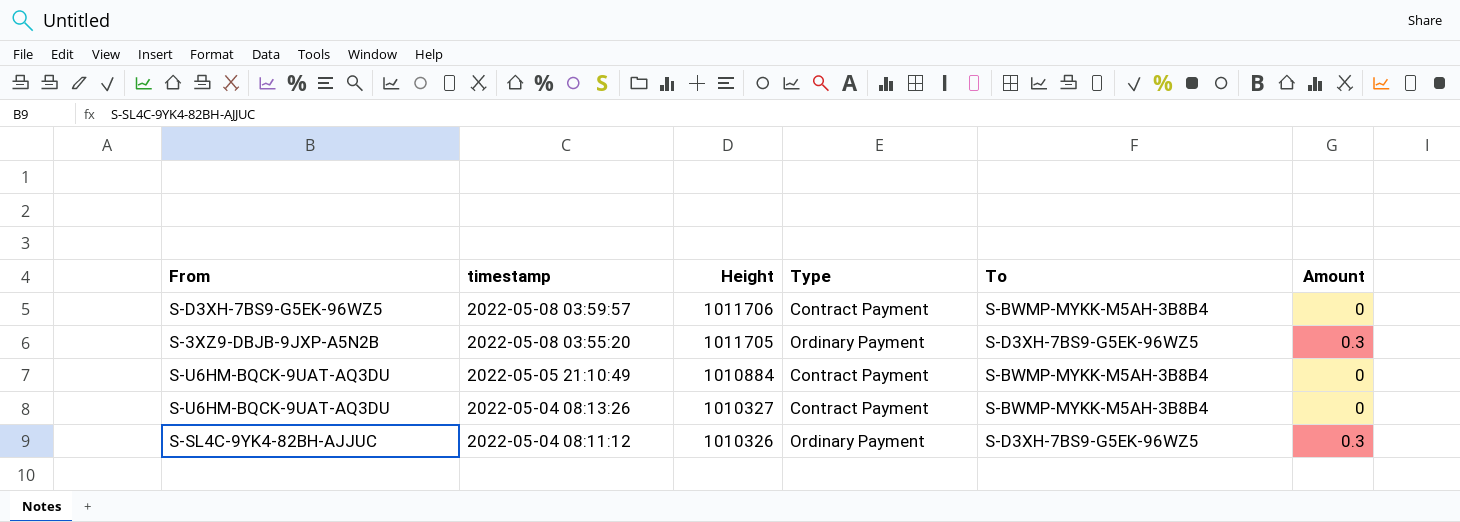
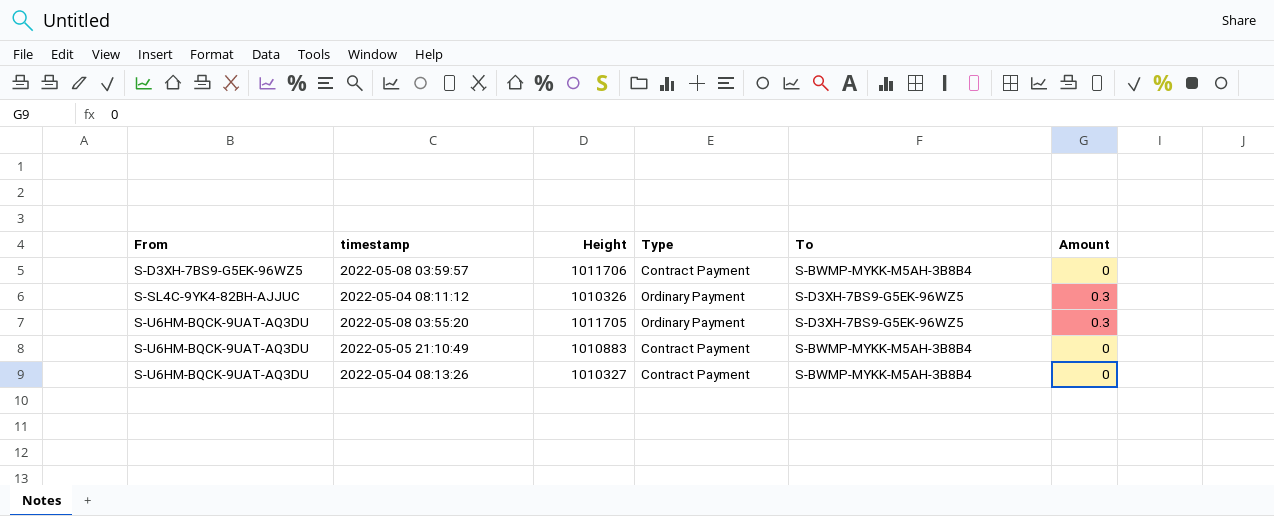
row order: timestamp descending -> From ascending
2022-05-08 03:55:20 | From: S-3XZ9-DBJB-9JXP-A5N2B -> S-U6HM-BQCK-9UAT-AQ3DU
2022-05-05 21:10:49 | Height: 1010884 -> 1010883

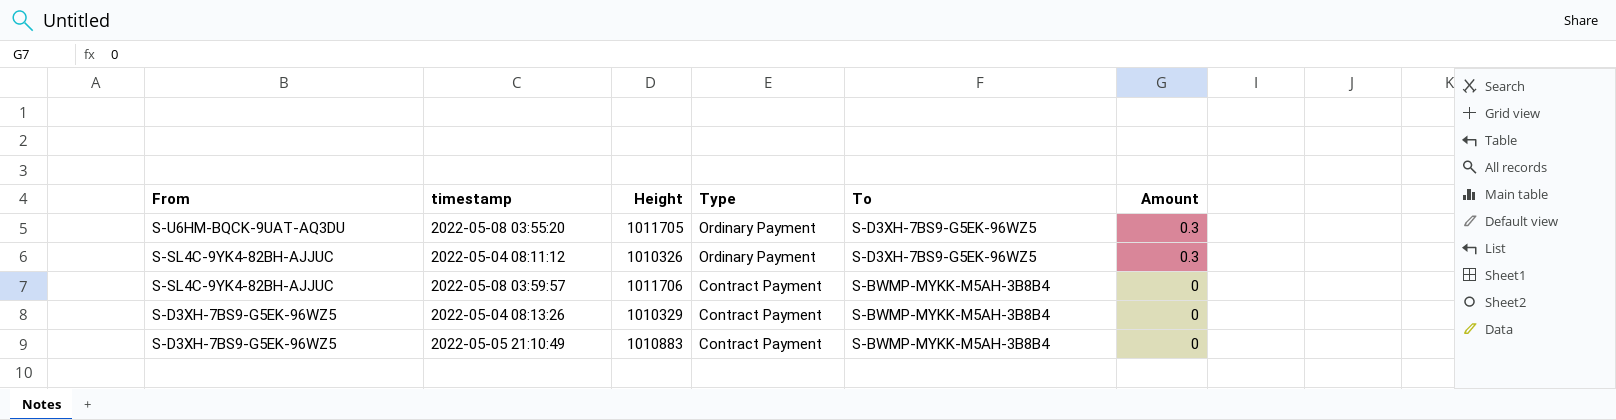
row order: From ascending -> From descending
2022-05-08 03:59:57 | From: S-D3XH-7BS9-G5EK-96WZ5 -> S-SL4C-9YK4-82BH-AJJUC
2022-05-04 08:13:26 | From: S-U6HM-BQCK-9UAT-AQ3DU -> S-D3XH-7BS9-G5EK-96WZ5
2022-05-04 08:13:26 | Height: 1010327 -> 1010329
2022-05-05 21:10:49 | From: S-U6HM-BQCK-9UAT-AQ3DU -> S-D3XH-7BS9-G5EK-96WZ5

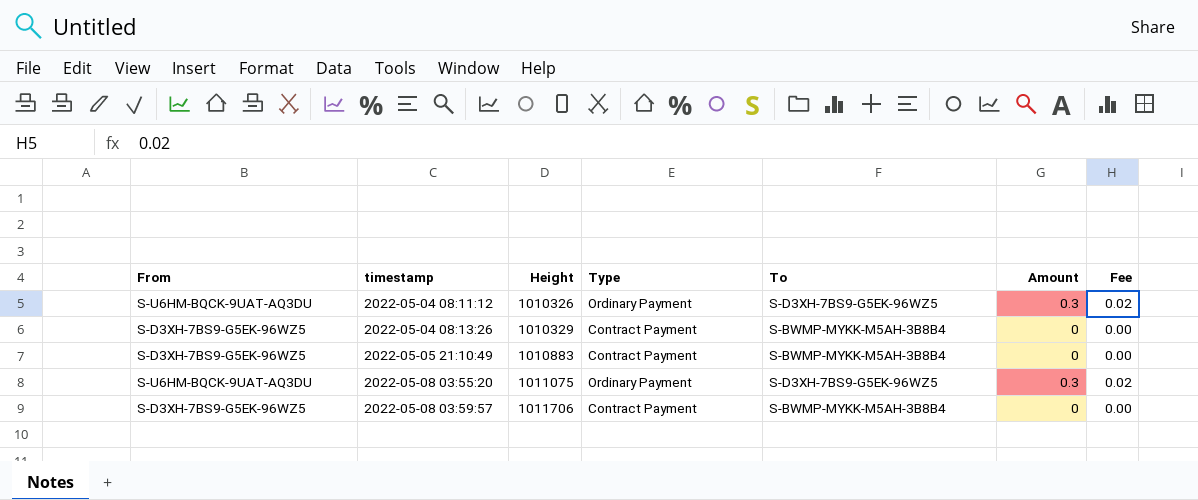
row order: From descending -> timestamp ascending
column Fee | position: none -> 7
2022-05-04 08:11:12 | From: S-SL4C-9YK4-82BH-AJJUC -> S-U6HM-BQCK-9UAT-AQ3DU
2022-05-08 03:55:20 | Height: 1011705 -> 1011075
2022-05-08 03:59:57 | From: S-SL4C-9YK4-82BH-AJJUC -> S-D3XH-7BS9-G5EK-96WZ5

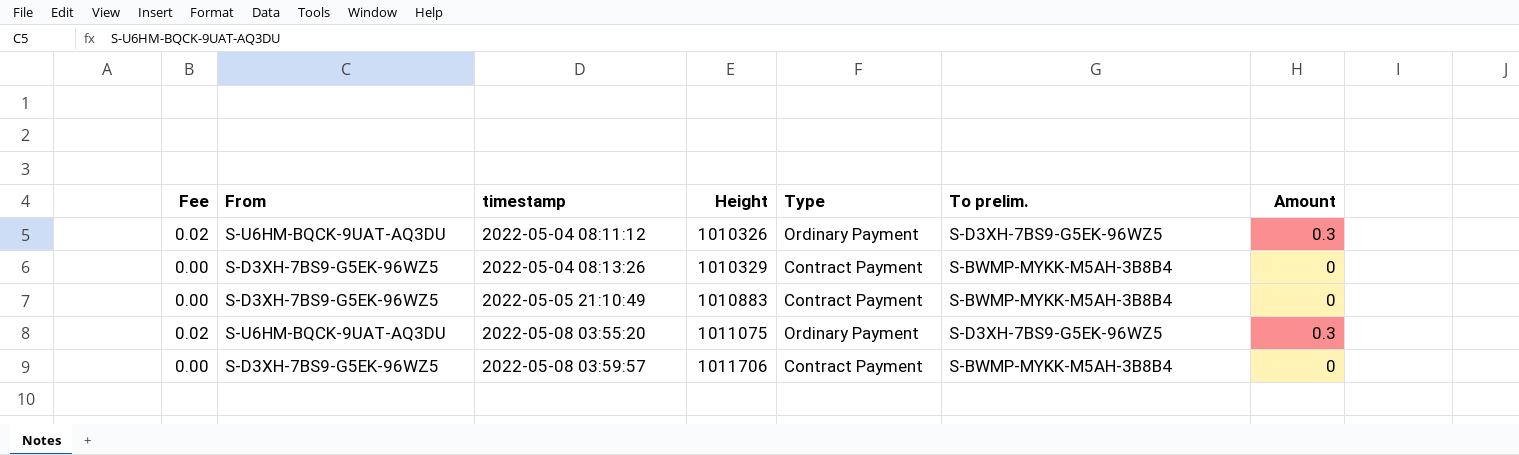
column Fee | position: 7 -> 1
column name: To -> To prelim.

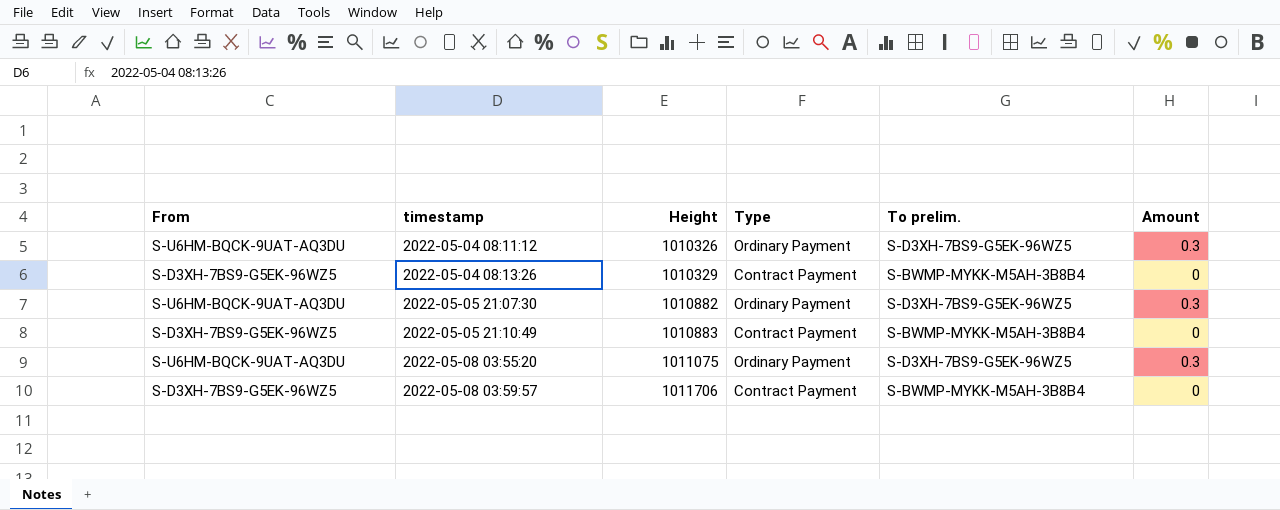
column Fee | position: 1 -> none
row 2022-05-05 21:07:30: none -> S-U6HM-BQCK-9UAT-AQ3DU | 1010882 | Ordinary Payment | S-D3XH-7BS9-G5EK-96WZ5 | 0.3

